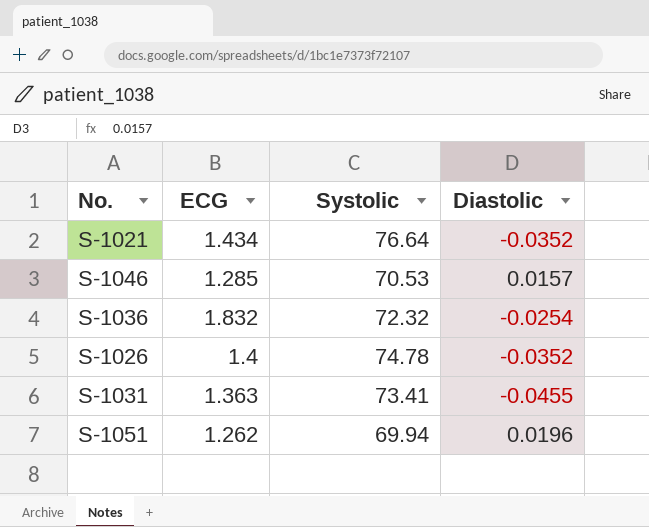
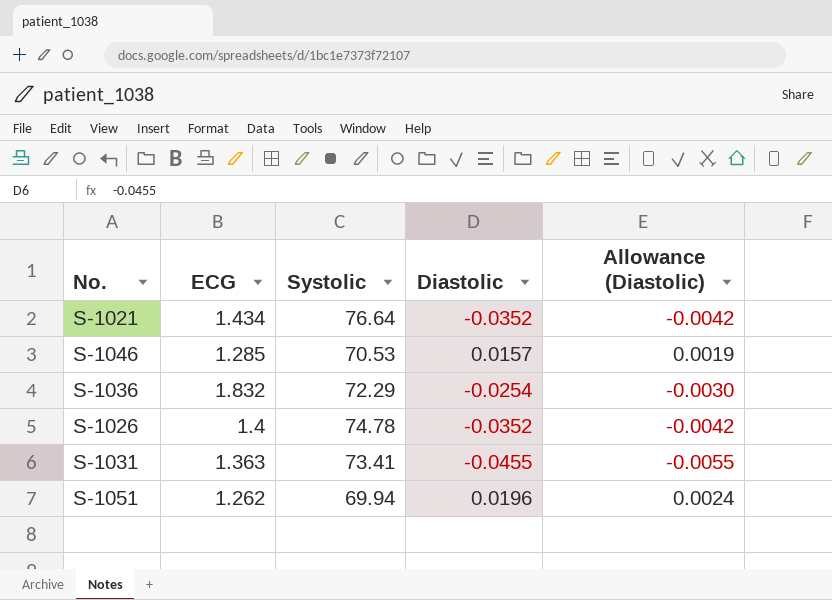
column Allowance (Diastolic) | formula: none -> [Diastolic] * 0.12
S-1036 | Systolic: 72.32 -> 72.29

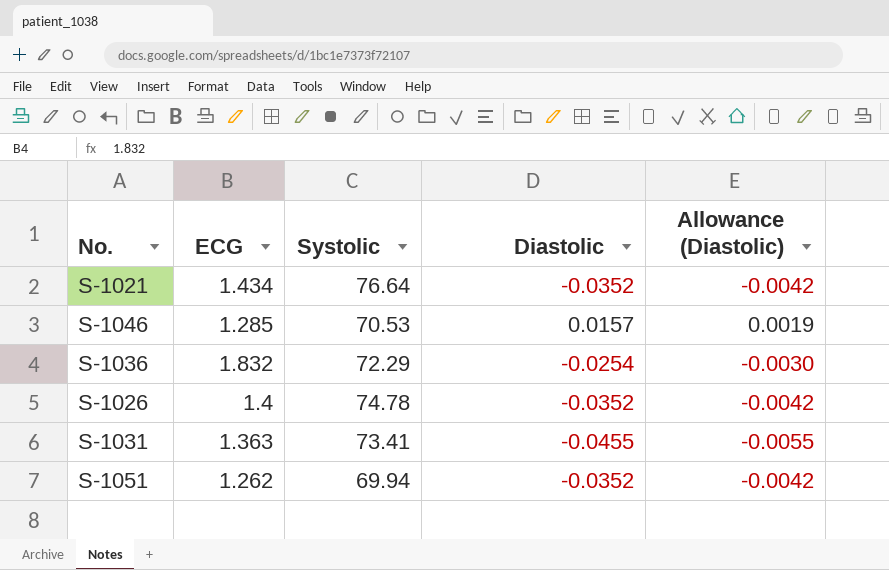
S-1051 | Diastolic: 0.0196 -> -0.0352
S-1051 | Allowance (Diastolic): 0.0024 -> -0.0042

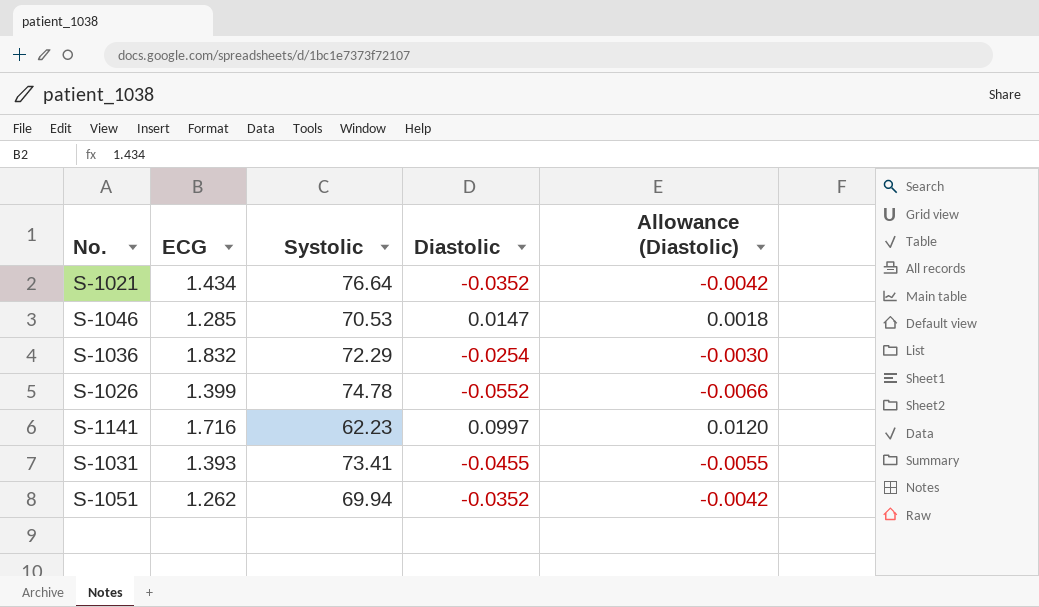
S-1046 | Diastolic: 0.0157 -> 0.0147
S-1046 | Allowance (Diastolic): 0.0019 -> 0.0018
S-1026 | ECG: 1.4 -> 1.399
S-1026 | Diastolic: -0.0352 -> -0.0552
S-1026 | Allowance (Diastolic): -0.0042 -> -0.0066
row S-1141: none -> 1.716 | 62.23 | 0.0997 | 0.0120
S-1031 | ECG: 1.363 -> 1.393

